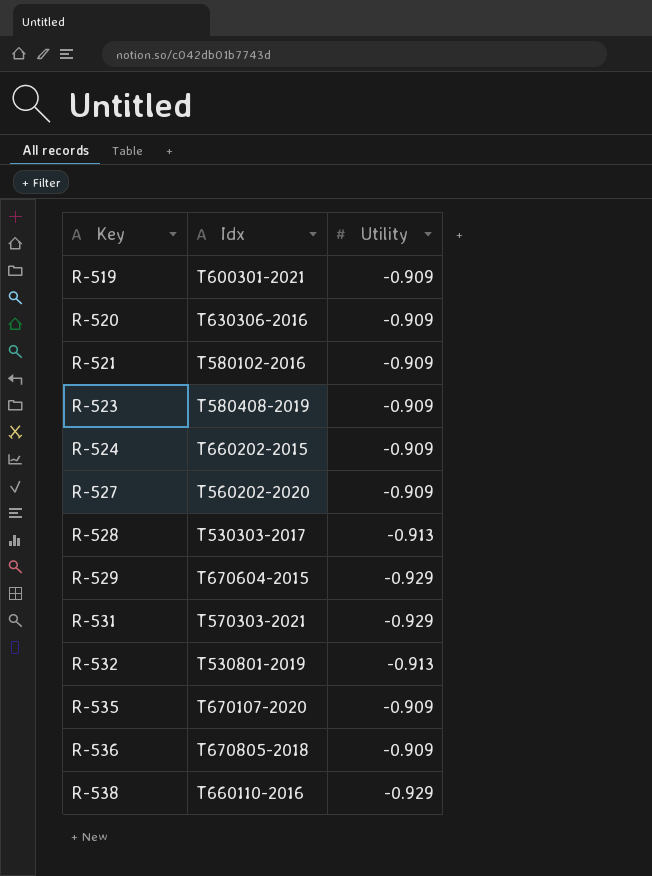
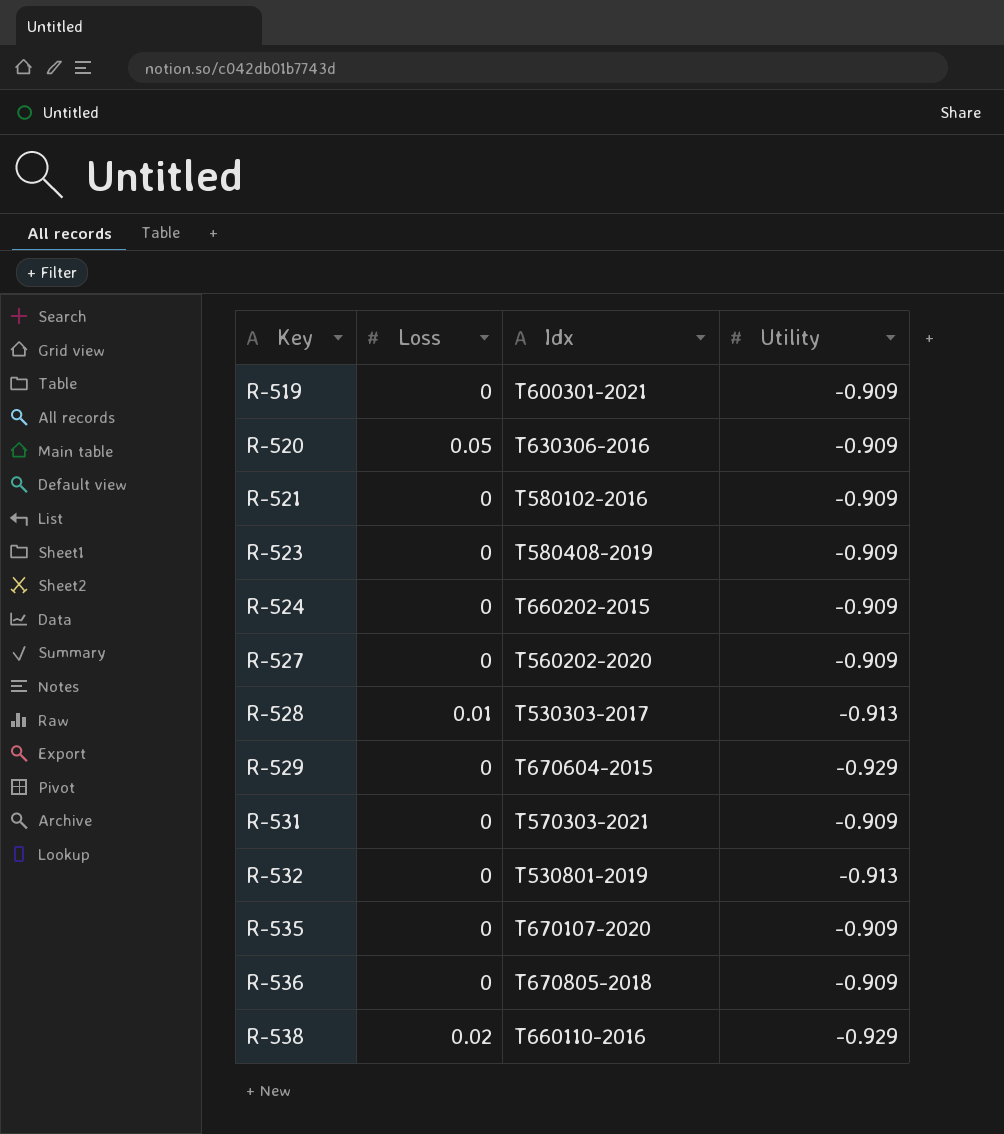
column Loss | position: none -> 2
R-531 | Utility: -0.929 -> -0.909

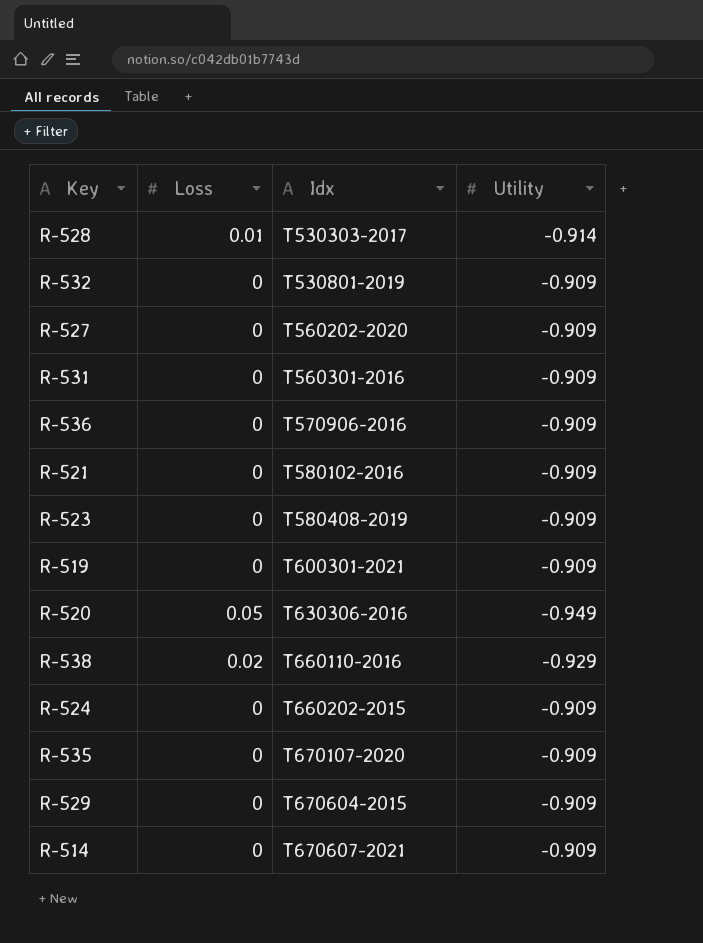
row order: Key ascending -> Idx ascending
R-528 | Utility: -0.913 -> -0.914
R-532 | Utility: -0.913 -> -0.909
R-531 | Idx: T570303-2021 -> T560301-2016
R-536 | Idx: T670805-2018 -> T570906-2016
R-520 | Utility: -0.909 -> -0.949
R-529 | Utility: -0.929 -> -0.909
row R-514: none -> 0 | T670607-2021 | -0.909

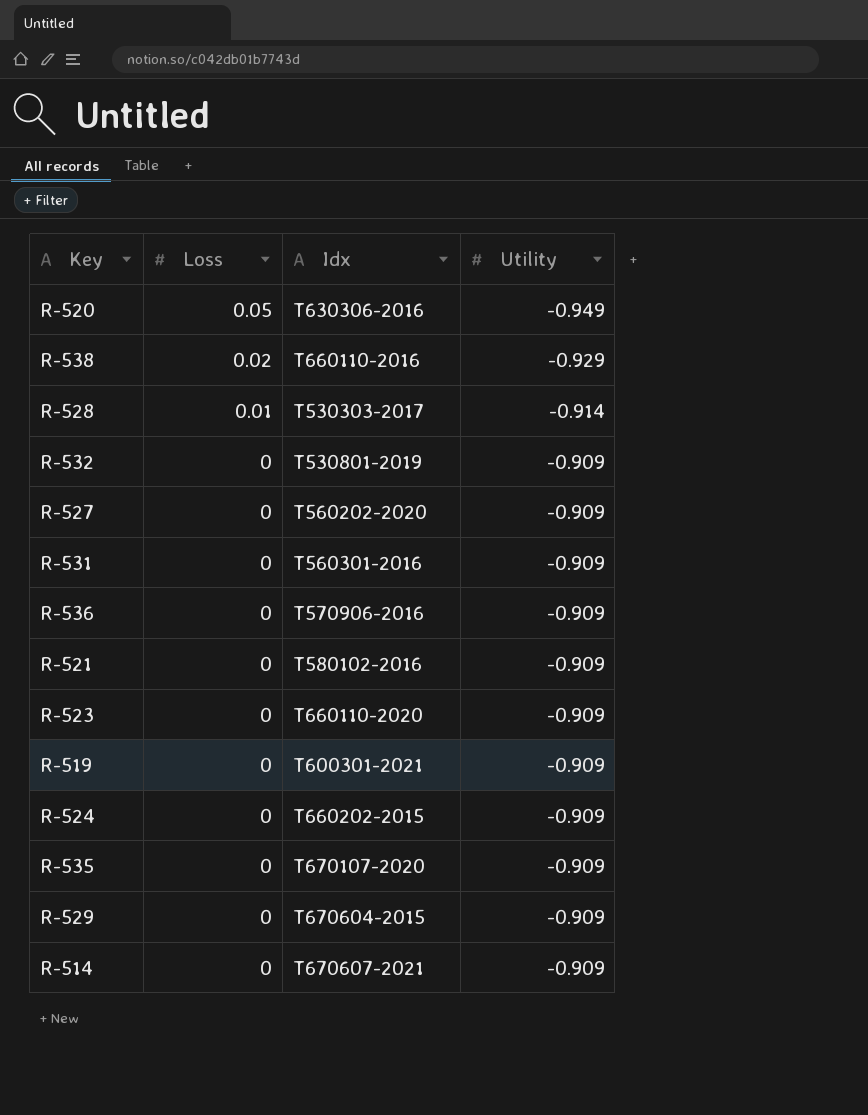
row order: Idx ascending -> Loss descending
R-523 | Idx: T580408-2019 -> T660110-2020

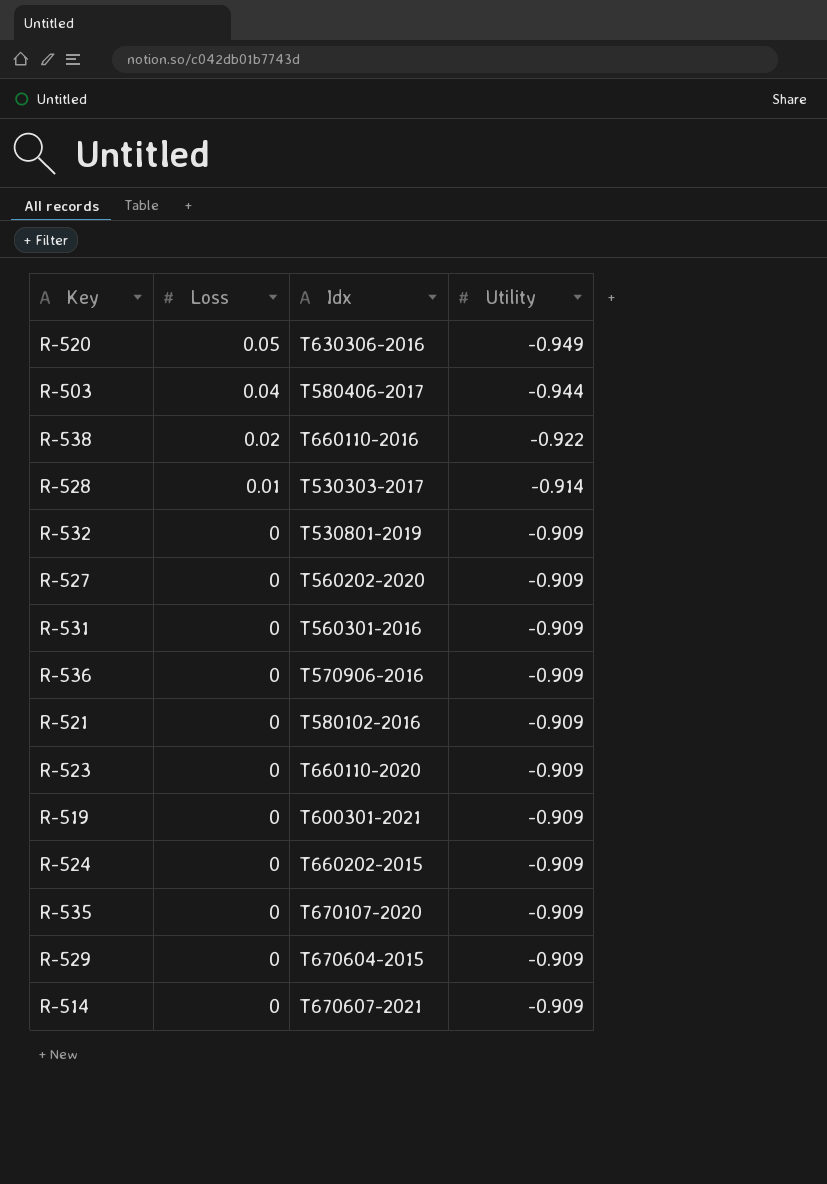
row R-503: none -> 0.04 | T580406-2017 | -0.944
R-538 | Utility: -0.929 -> -0.922

